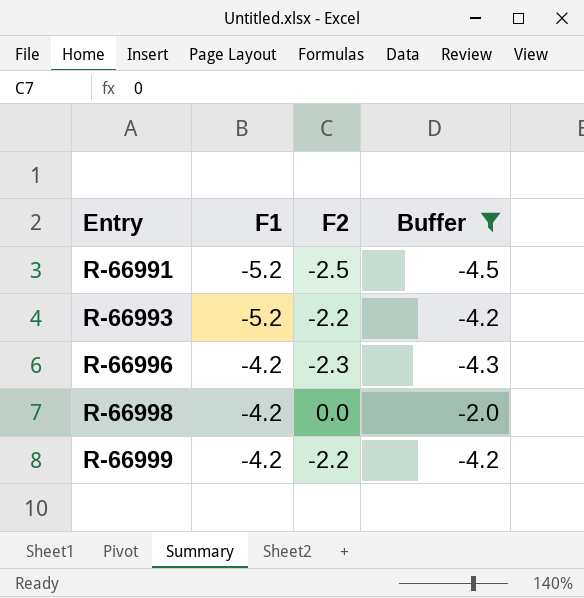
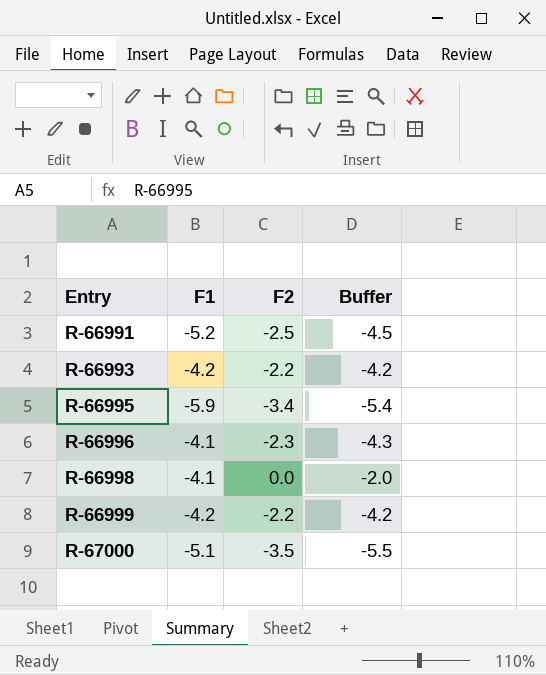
filter: Buffer >= -4.5 -> none
R-66993 | F1: -5.2 -> -4.2
R-66996 | F1: -4.2 -> -4.1
R-66998 | F1: -4.2 -> -4.1

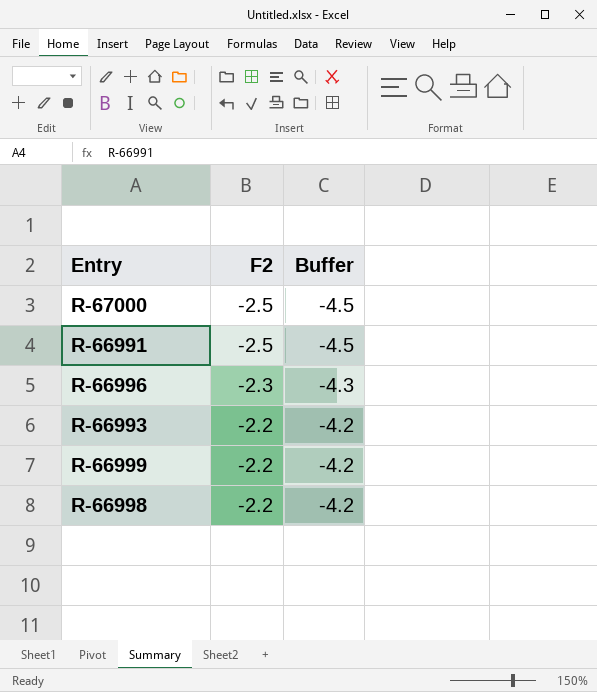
row order: Entry ascending -> F2 ascending
column F1 | position: 2 -> none
row R-66995: -5.9 | -3.4 | -5.4 -> none
R-67000 | F2: -3.5 -> -2.5
R-67000 | Buffer: -5.5 -> -4.5
R-66998 | F2: 0.0 -> -2.2
R-66998 | Buffer: -2.0 -> -4.2

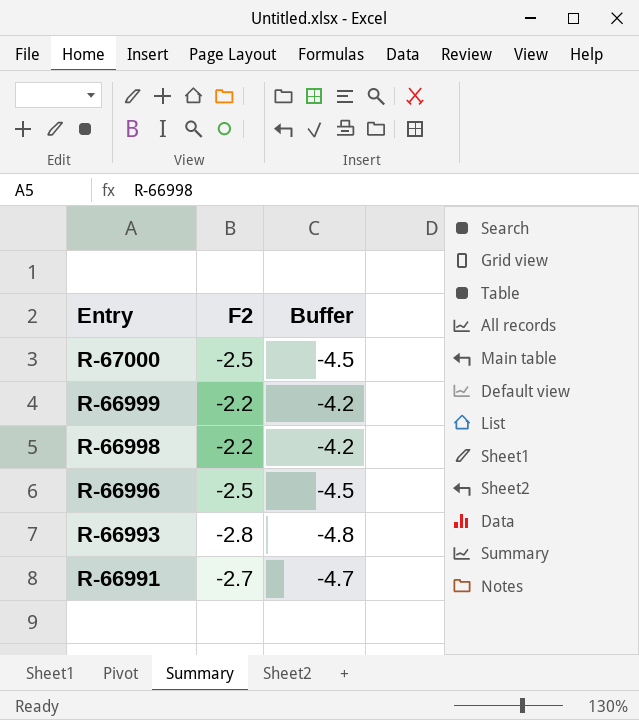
row order: F2 ascending -> Entry descending
R-66996 | F2: -2.3 -> -2.5
R-66996 | Buffer: -4.3 -> -4.5
R-66993 | F2: -2.2 -> -2.8
R-66993 | Buffer: -4.2 -> -4.8
R-66991 | F2: -2.5 -> -2.7
R-66991 | Buffer: -4.5 -> -4.7

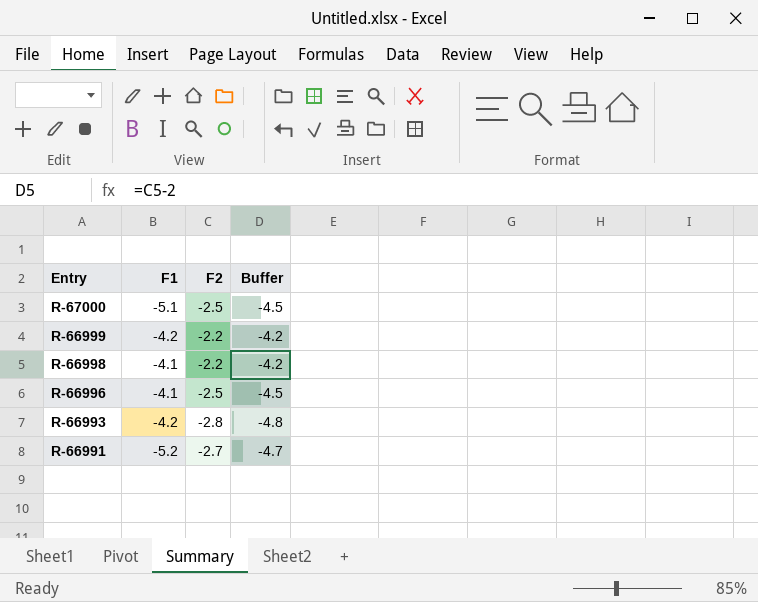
column F1 | position: none -> 2

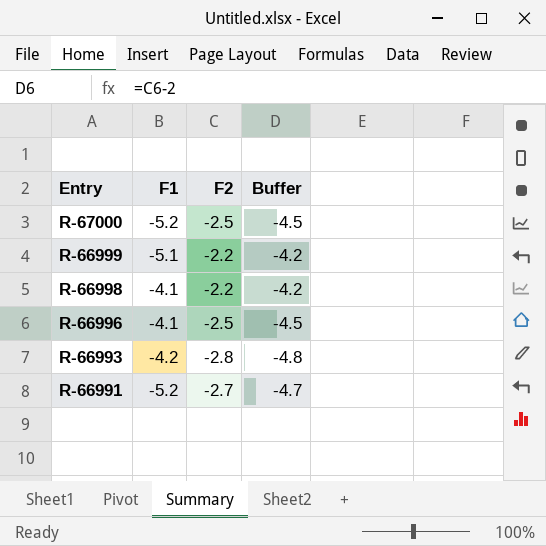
R-67000 | F1: -5.1 -> -5.2
R-66999 | F1: -4.2 -> -5.1

